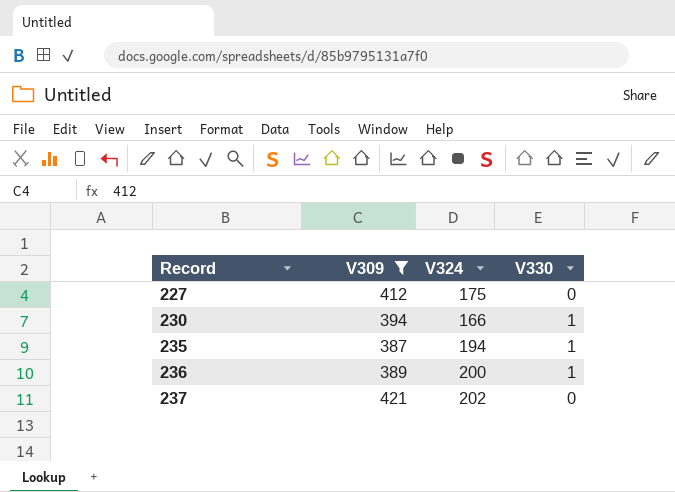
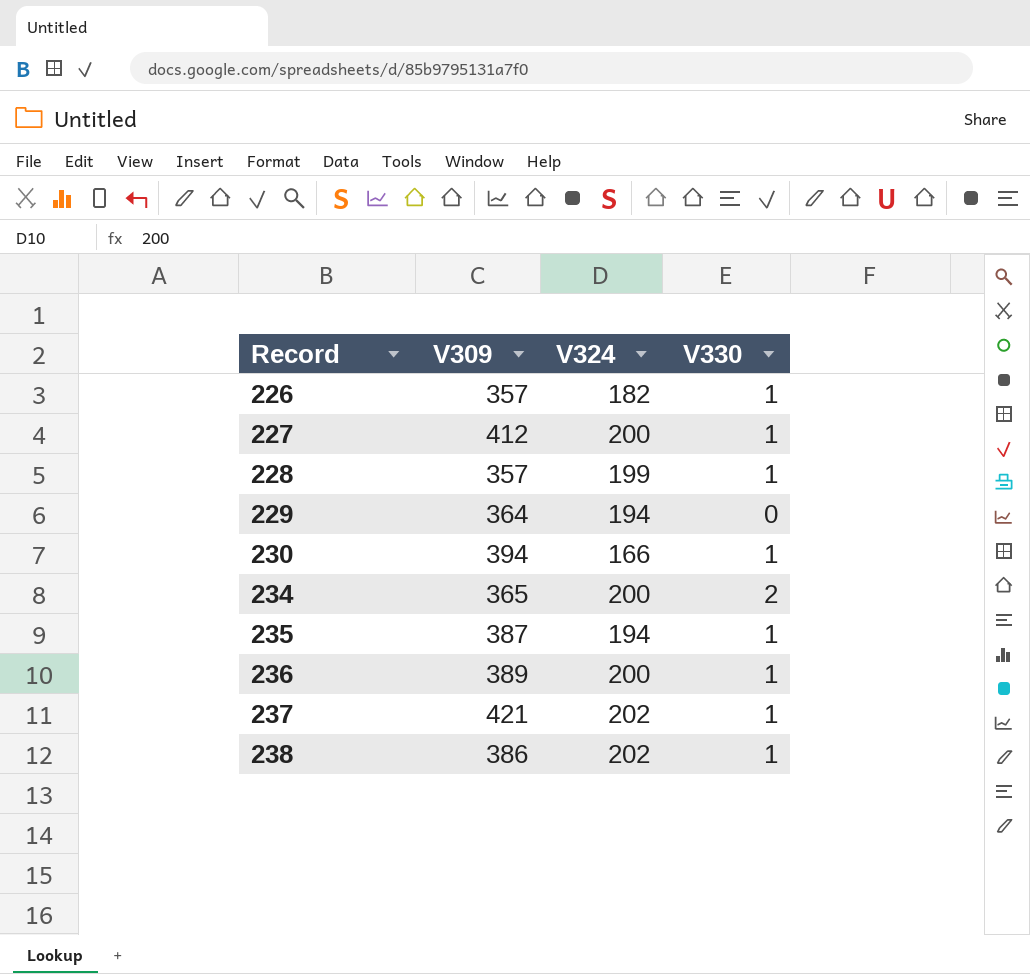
filter: V309 >= 387 -> none
227 | V324: 175 -> 200
227 | V330: 0 -> 1
237 | V330: 0 -> 1

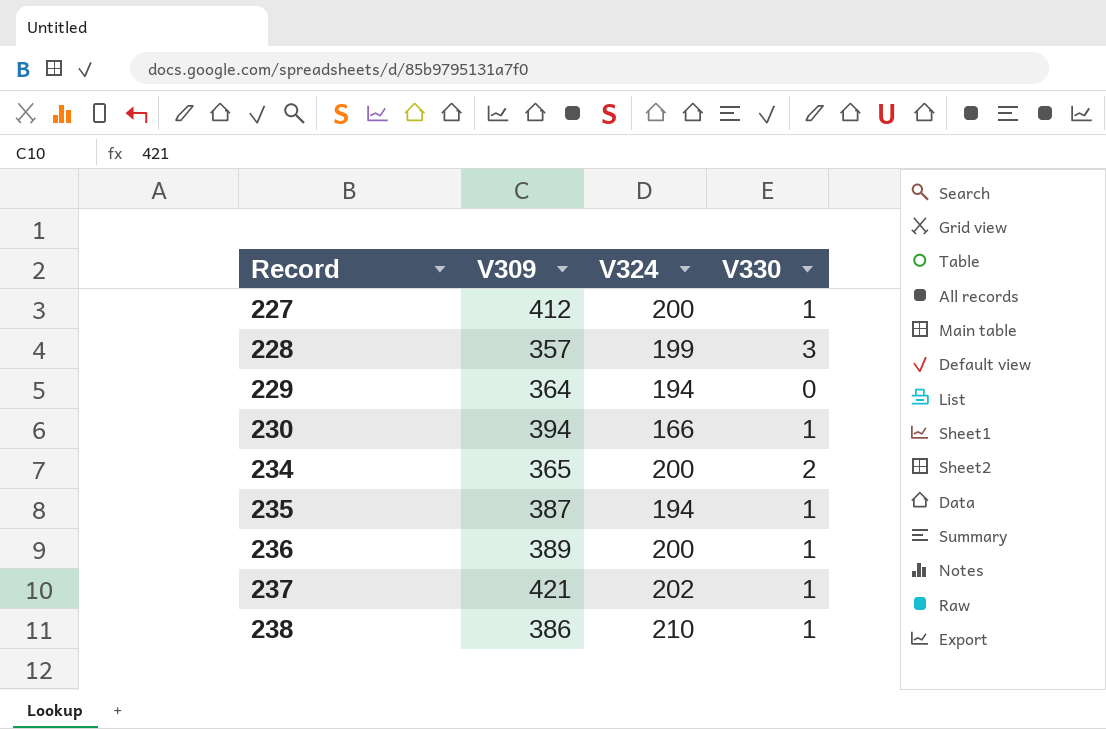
row 226: 357 | 182 | 1 -> none
228 | V330: 1 -> 3
238 | V324: 202 -> 210

